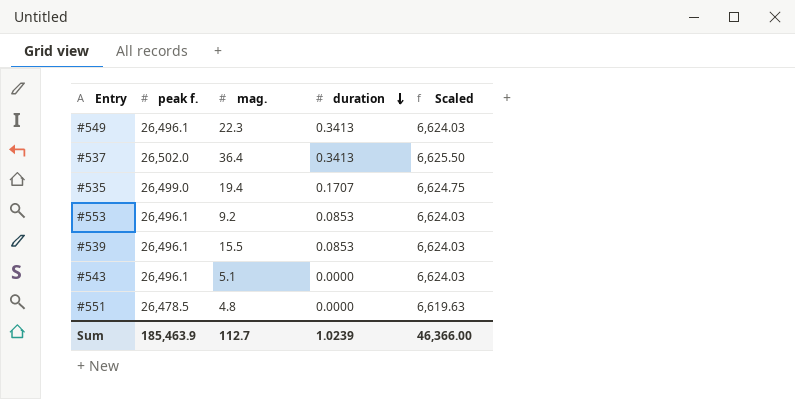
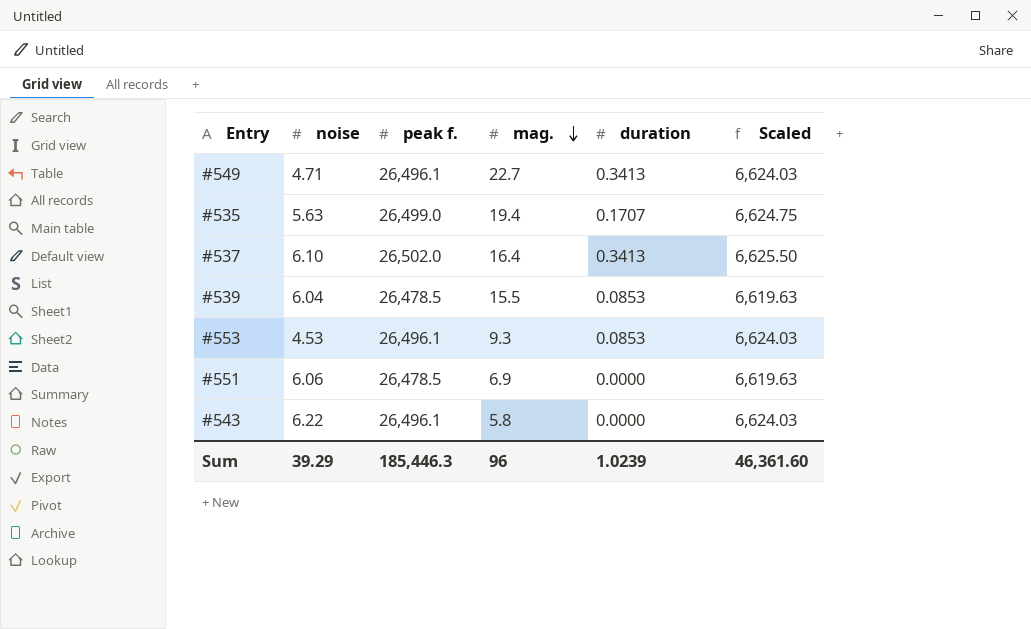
row order: duration descending -> mag. descending
column noise | position: none -> 2
#549 | mag.: 22.3 -> 22.7
#537 | mag.: 36.4 -> 16.4
#539 | peak f.: 26,496.1 -> 26,478.5
#539 | Scaled: 6,624.03 -> 6,619.63
#553 | mag.: 9.2 -> 9.3
#551 | mag.: 4.8 -> 6.9
#543 | mag.: 5.1 -> 5.8
Sum | peak f.: 185,463.9 -> 185,446.3
Sum | mag.: 112.7 -> 96
Sum | Scaled: 46,366.00 -> 46,361.60

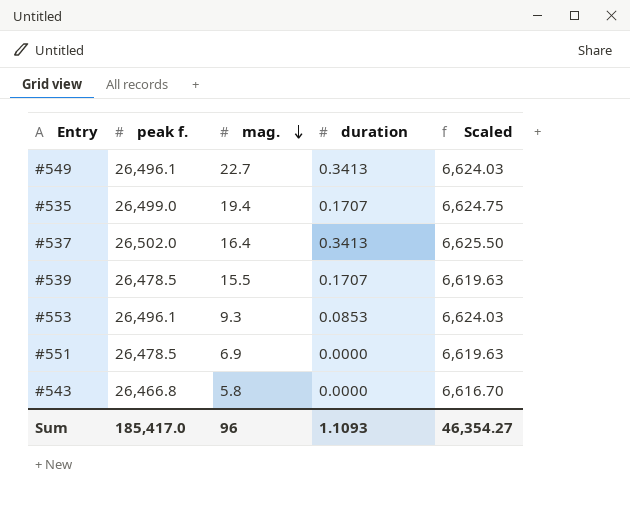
column noise | position: 2 -> none
#539 | duration: 0.0853 -> 0.1707
#543 | peak f.: 26,496.1 -> 26,466.8
#543 | Scaled: 6,624.03 -> 6,616.70
Sum | peak f.: 185,446.3 -> 185,417.0
Sum | duration: 1.0239 -> 1.1093
Sum | Scaled: 46,361.60 -> 46,354.27

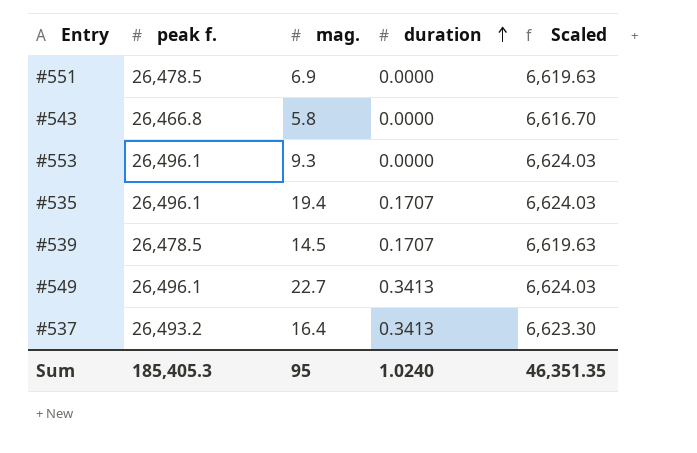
row order: mag. descending -> duration ascending
#553 | duration: 0.0853 -> 0.0000
#535 | peak f.: 26,499.0 -> 26,496.1
#535 | Scaled: 6,624.75 -> 6,624.03
#539 | mag.: 15.5 -> 14.5
#537 | peak f.: 26,502.0 -> 26,493.2
#537 | Scaled: 6,625.50 -> 6,623.30
Sum | peak f.: 185,417.0 -> 185,405.3
Sum | mag.: 96 -> 95
Sum | duration: 1.1093 -> 1.0240
Sum | Scaled: 46,354.27 -> 46,351.35

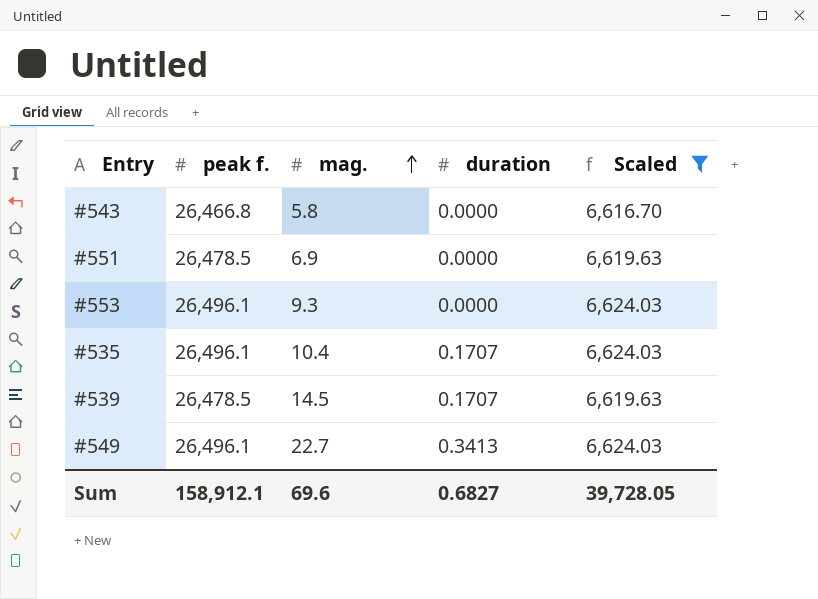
filter: none -> Scaled != 6,623.30
row order: duration ascending -> mag. ascending
#535 | mag.: 19.4 -> 10.4
Sum | peak f.: 185,405.3 -> 158,912.1
Sum | mag.: 95 -> 69.6
Sum | duration: 1.0240 -> 0.6827
Sum | Scaled: 46,351.35 -> 39,728.05

